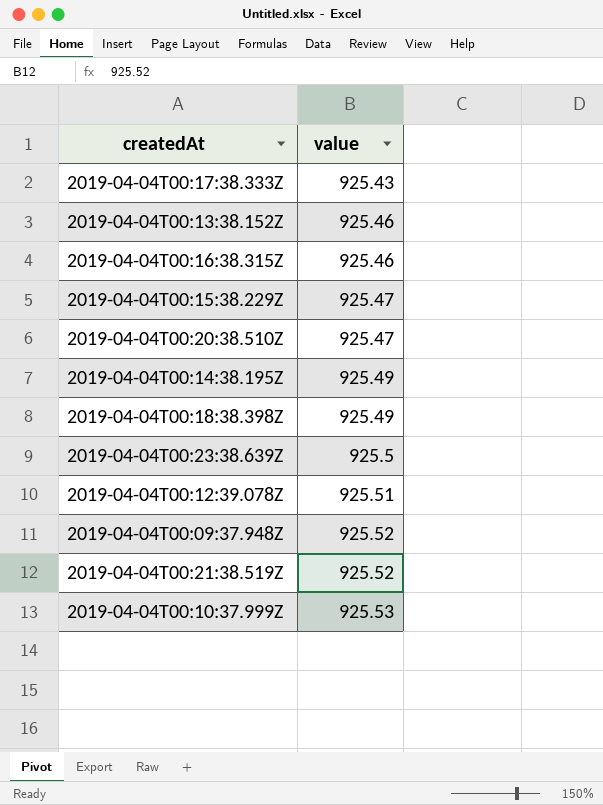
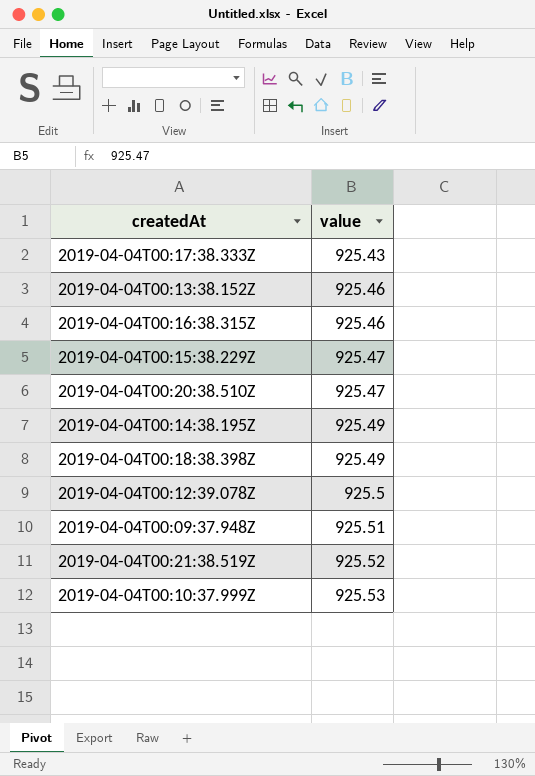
row 2019-04-04T00:23:38.639Z: 925.5 -> none
2019-04-04T00:12:39.078Z | value: 925.51 -> 925.5
2019-04-04T00:09:37.948Z | value: 925.52 -> 925.51

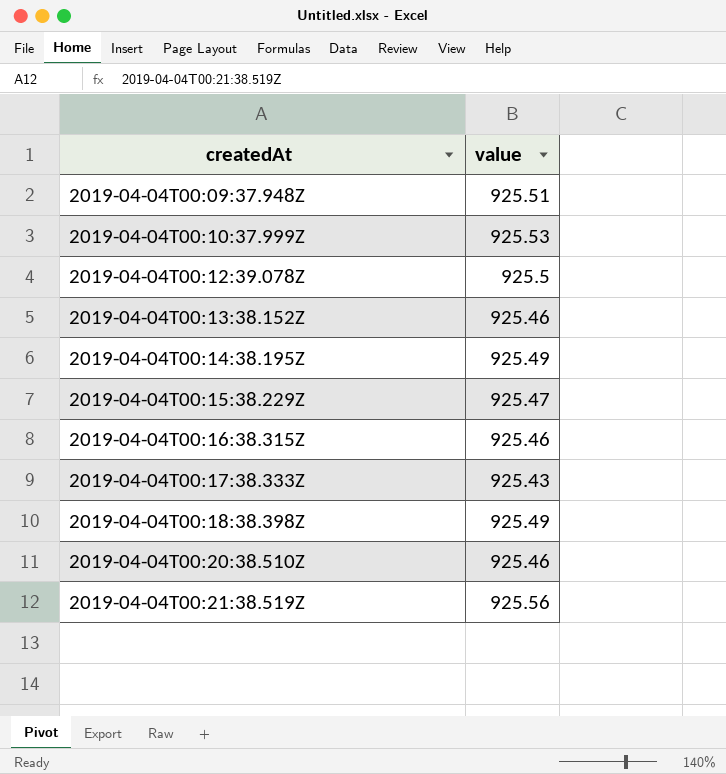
row order: value ascending -> createdAt ascending
2019-04-04T00:20:38.510Z | value: 925.47 -> 925.46
2019-04-04T00:21:38.519Z | value: 925.52 -> 925.56

